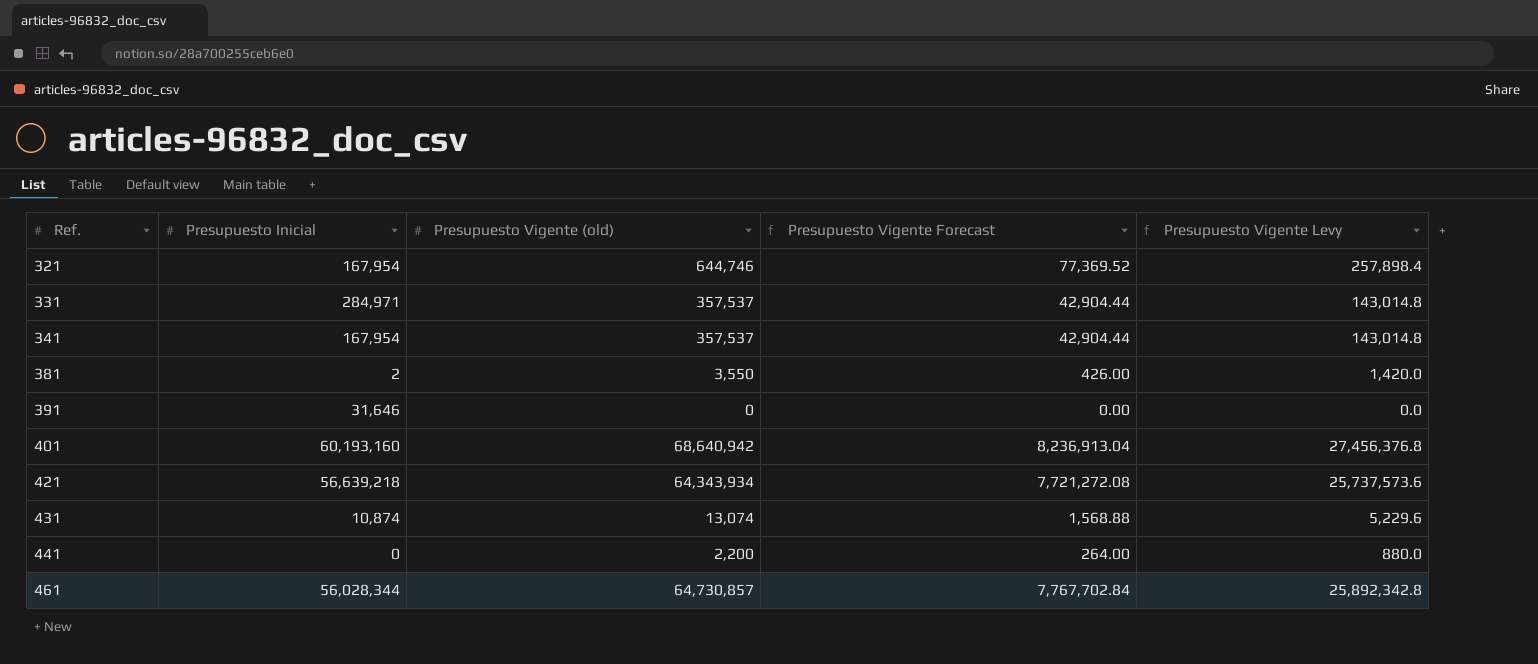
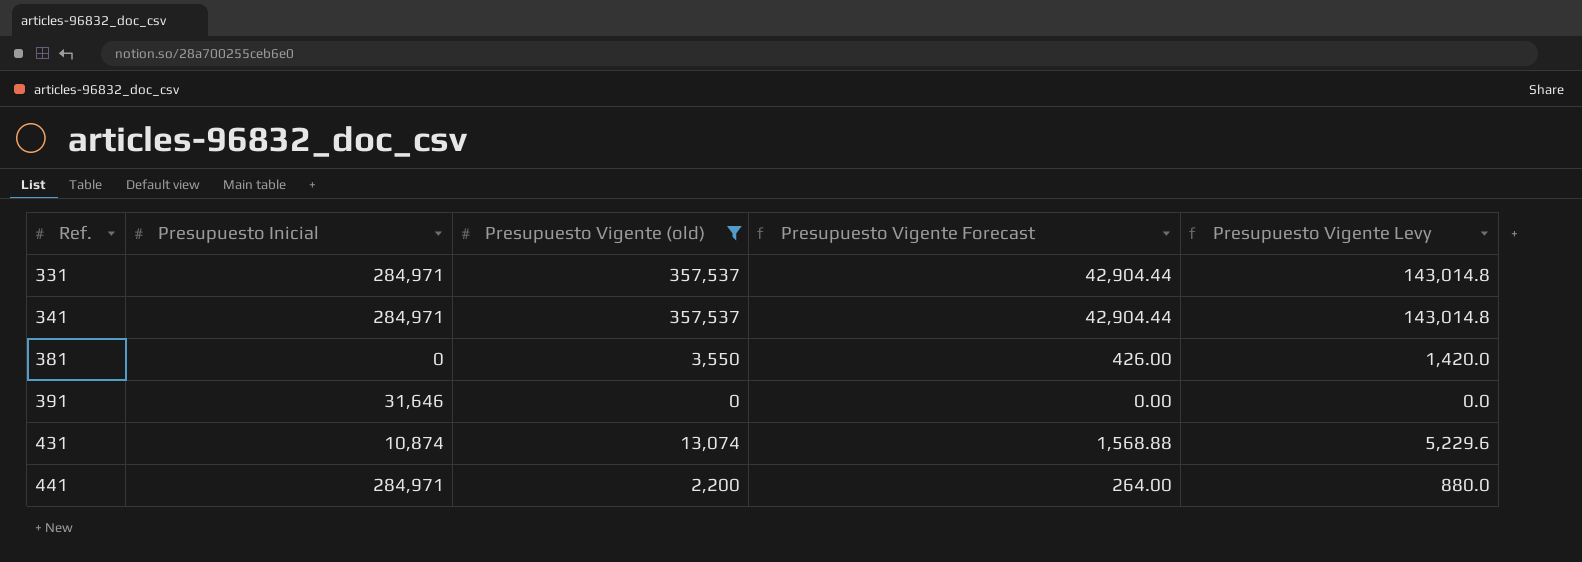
filter: none -> Presupuesto Vigente (old) <= 357,537
341 | Presupuesto Inicial: 167,954 -> 284,971
381 | Presupuesto Inicial: 2 -> 0
441 | Presupuesto Inicial: 0 -> 284,971

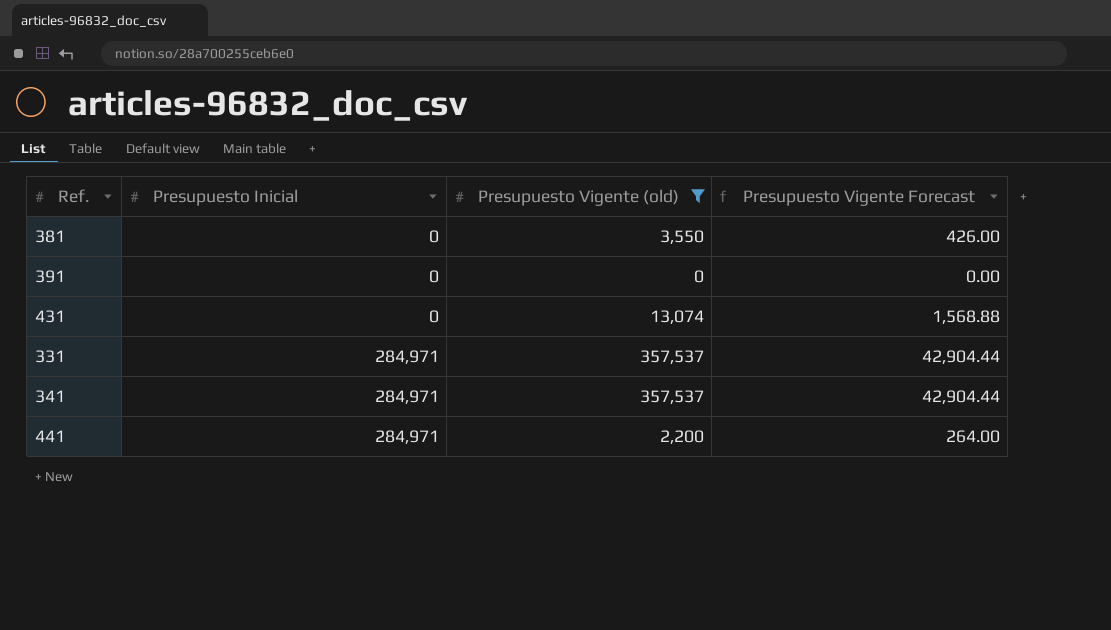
row order: Ref. ascending -> Presupuesto Inicial ascending
column Presupuesto Vigente Levy | formula: [Presupuesto Vigente (old)] * 0.4 -> none
391 | Presupuesto Inicial: 31,646 -> 0
431 | Presupuesto Inicial: 10,874 -> 0

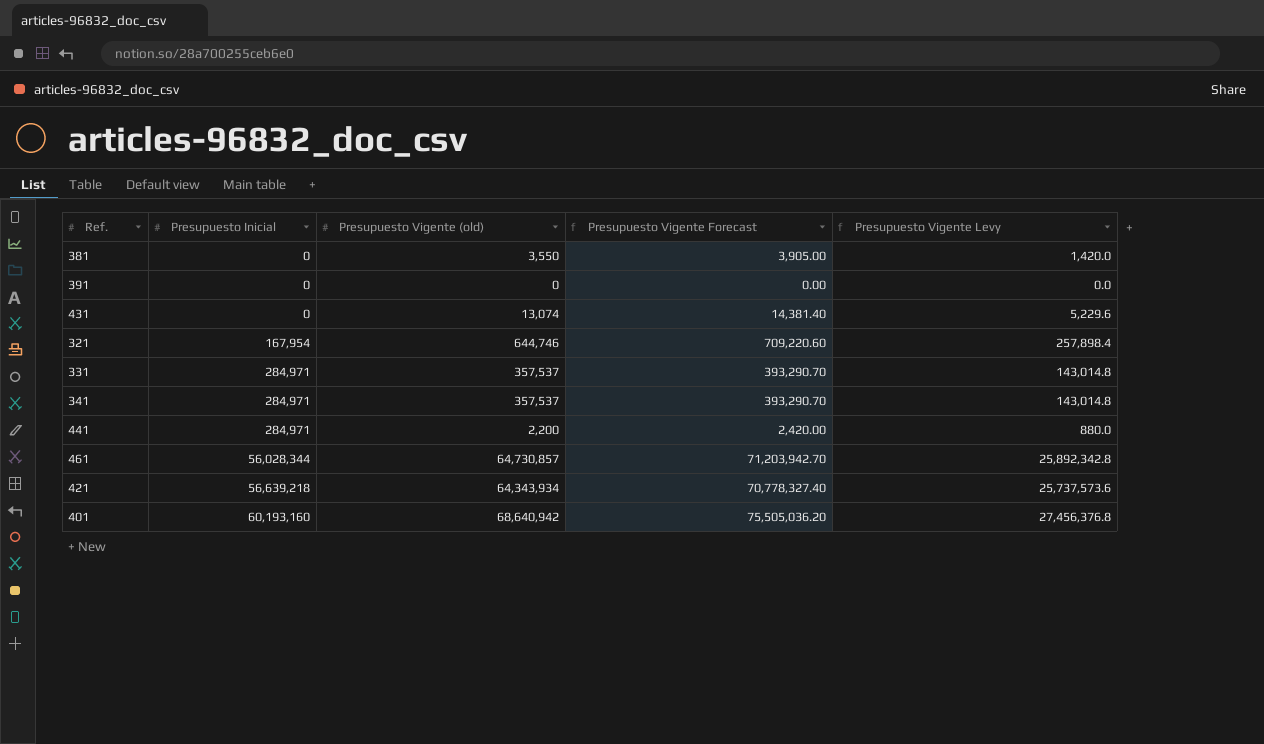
filter: Presupuesto Vigente (old) <= 357,537 -> none
column Presupuesto Vigente Forecast | formula: [Presupuesto Vigente (old)] * 0.12 -> [Presupuesto Vigente (old)] * 1.1
column Presupuesto Vigente Levy | formula: none -> [Presupuesto Vigente (old)] * 0.4

